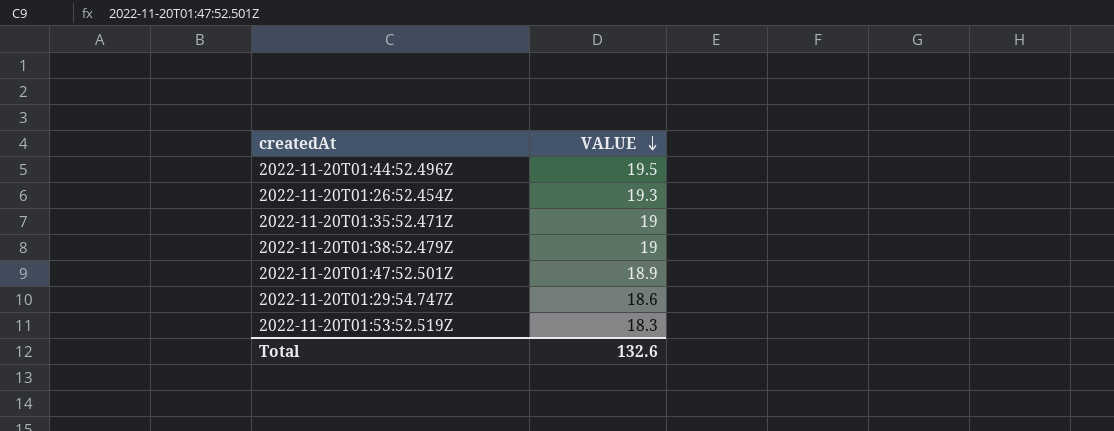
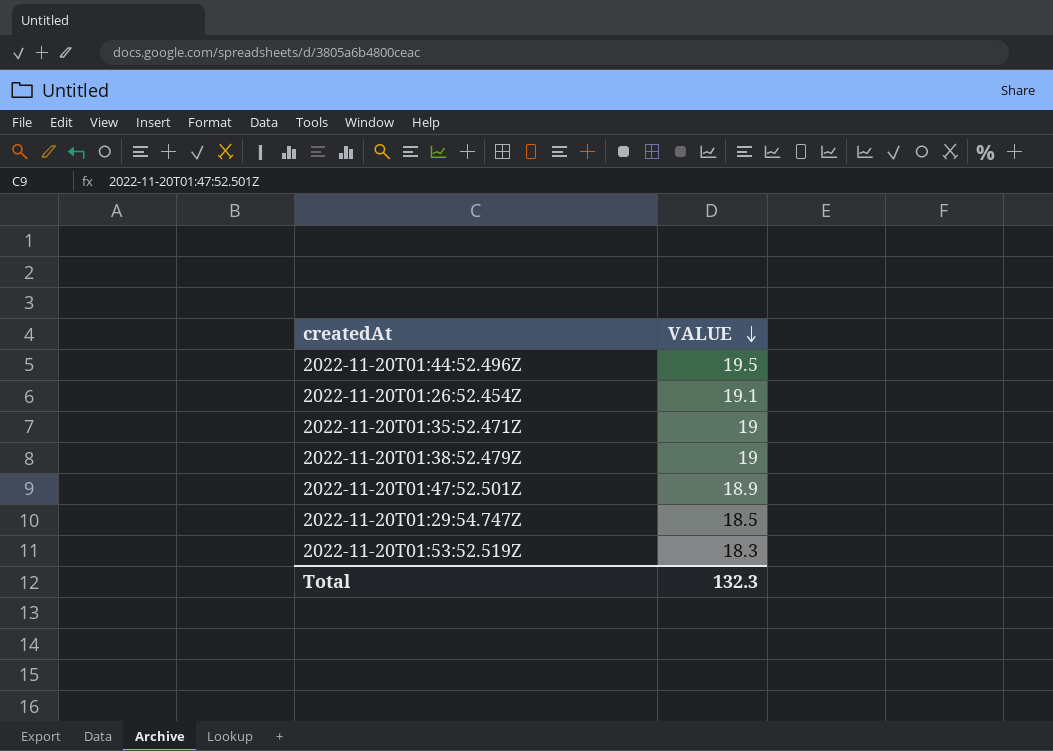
2022-11-20T01:26:52.454Z | VALUE: 19.3 -> 19.1
2022-11-20T01:29:54.747Z | VALUE: 18.6 -> 18.5
Total | VALUE: 132.6 -> 132.3

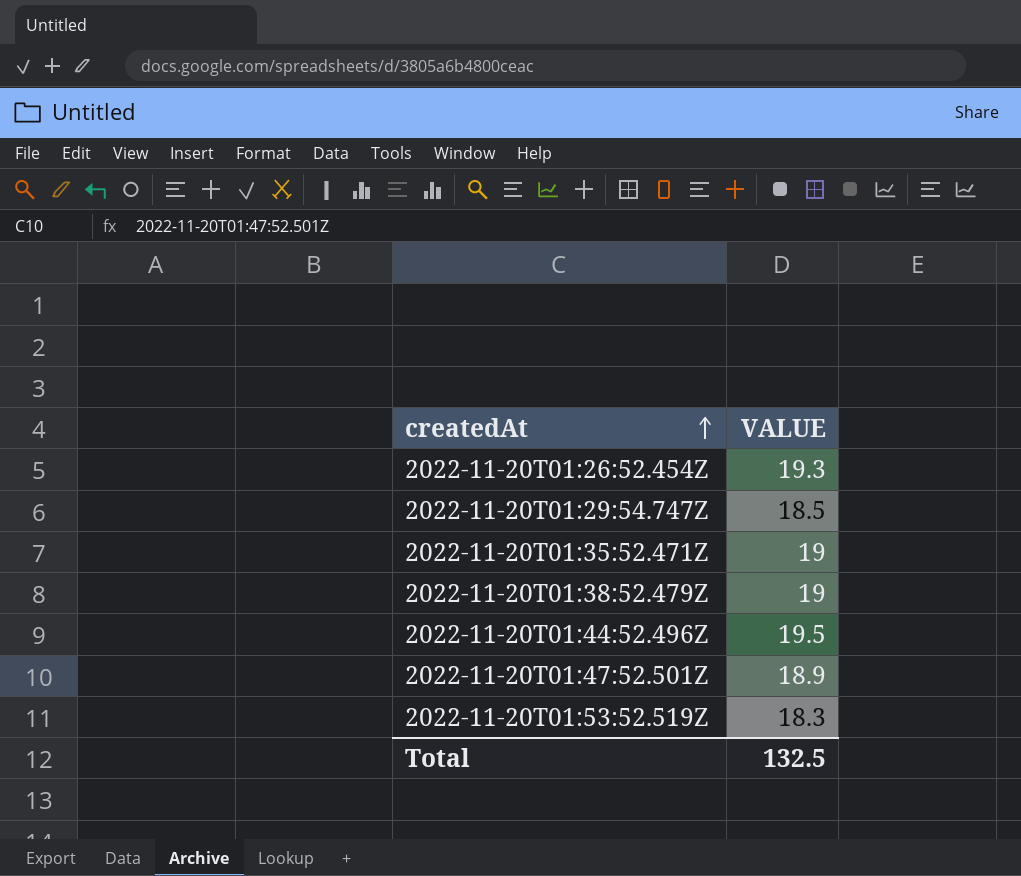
row order: VALUE descending -> createdAt ascending
2022-11-20T01:26:52.454Z | VALUE: 19.1 -> 19.3
Total | VALUE: 132.3 -> 132.5

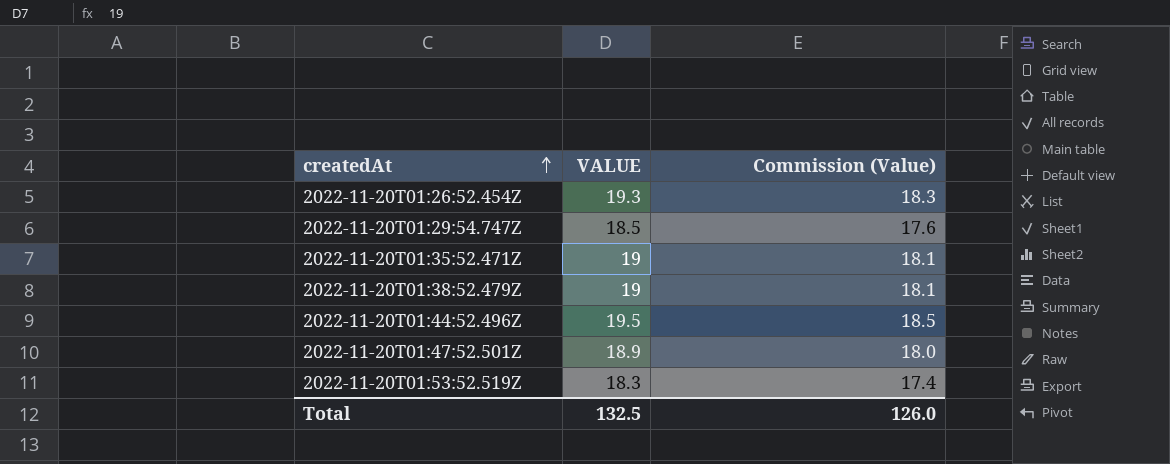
column Commission (Value) | formula: none -> [VALUE] * 0.95

